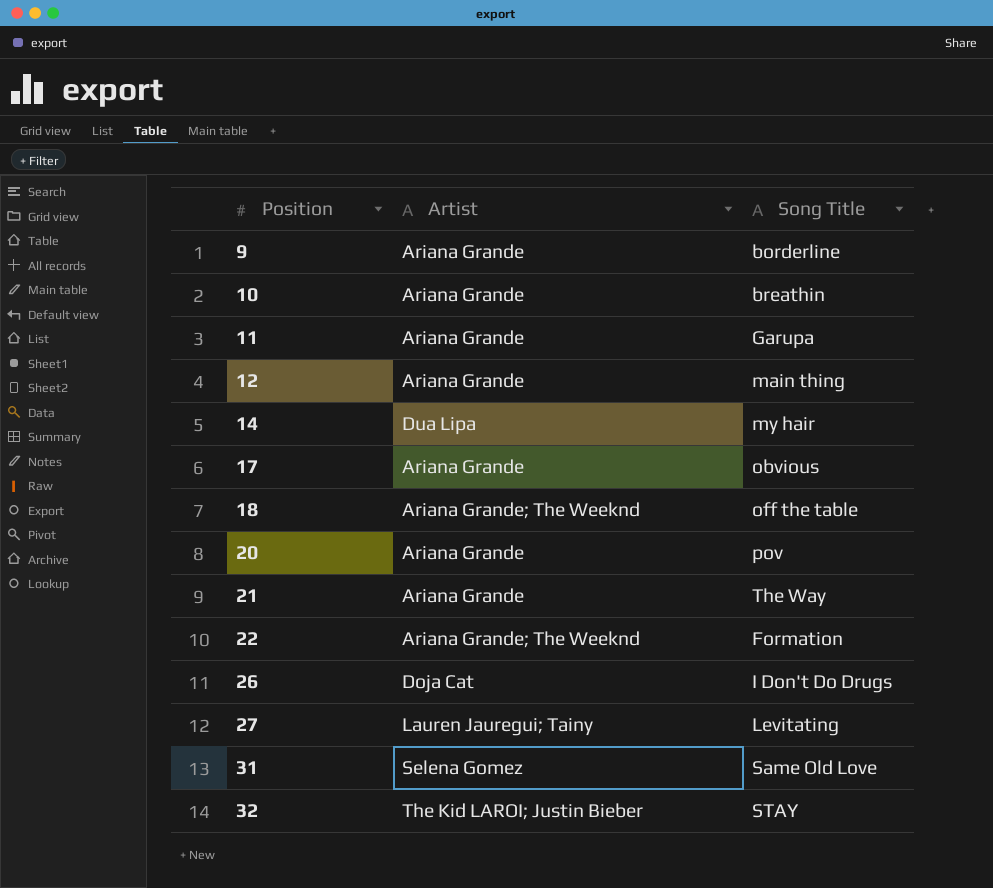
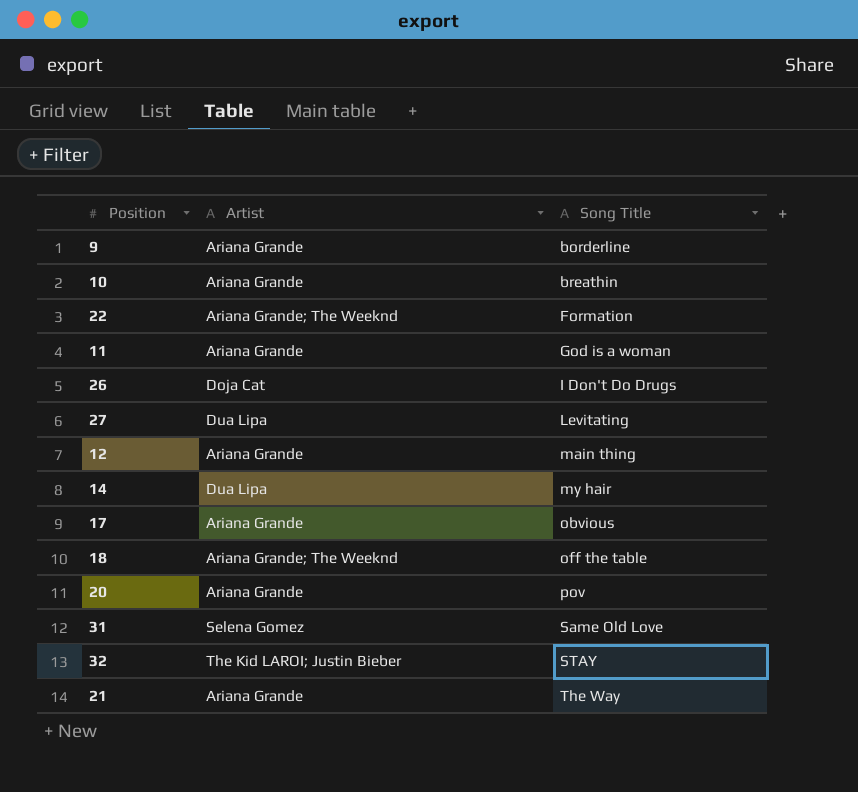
row order: Position ascending -> Song Title ascending
11 | Song Title: Garupa -> God is a woman
27 | Artist: Lauren Jauregui; Tainy -> Dua Lipa

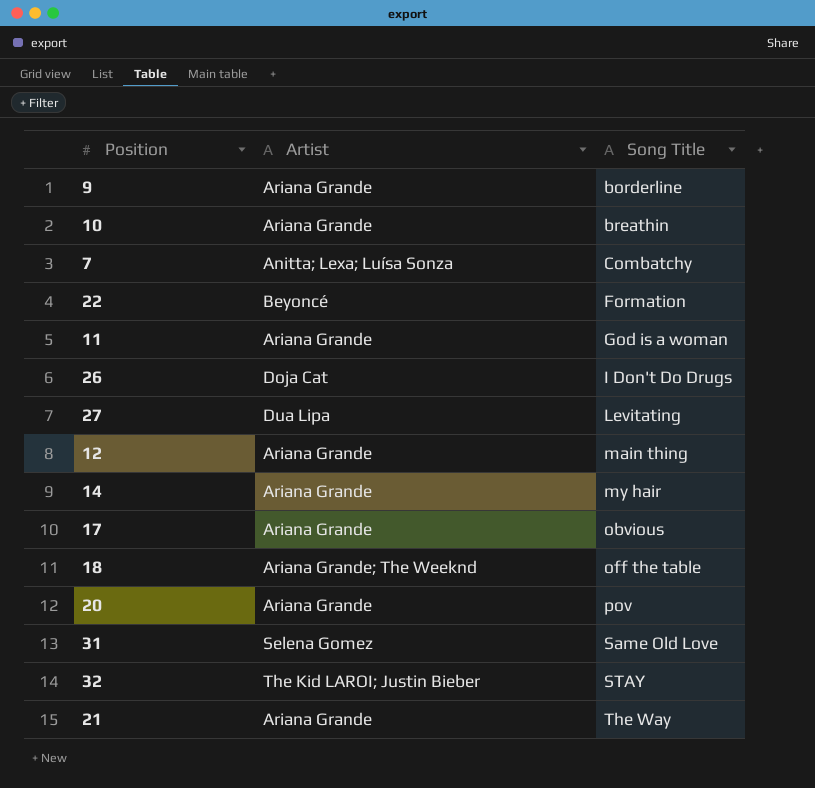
row 7: none -> Anitta; Lexa; Luísa Sonza | Combatchy
22 | Artist: Ariana Grande; The Weeknd -> Beyoncé
14 | Artist: Dua Lipa -> Ariana Grande

